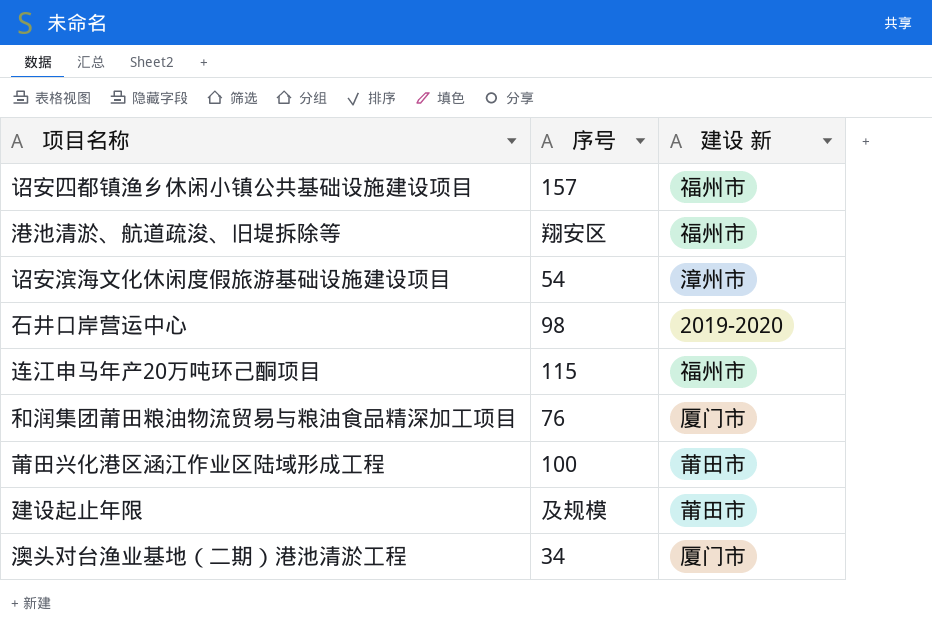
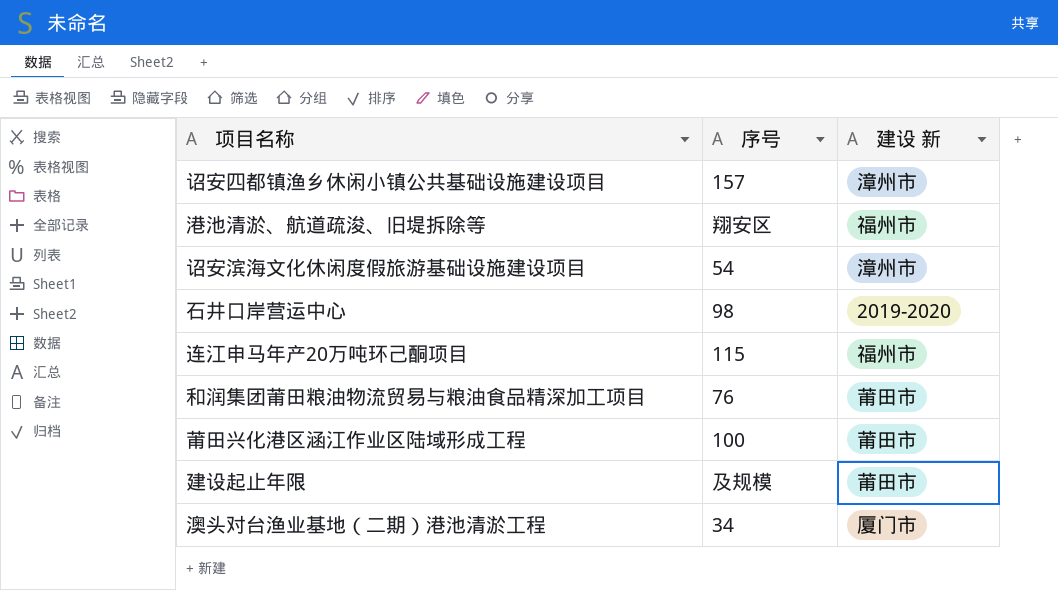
诏安四都镇渔乡休闲小镇公共基础设施建设项目 | 建设 新: 福州市 -> 漳州市
和润集团莆田粮油物流贸易与粮油食品精深加工项目 | 建设 新: 厦门市 -> 莆田市

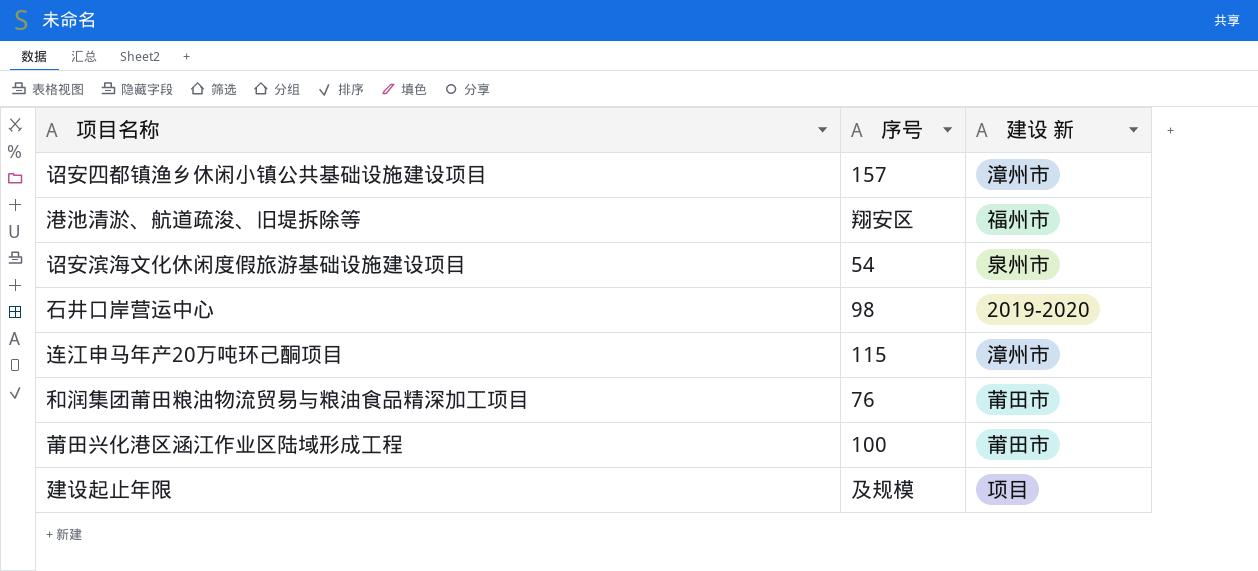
row 澳头对台渔业基地（二期）港池清淤工程: 34 | 厦门市 -> none
诏安滨海文化休闲度假旅游基础设施建设项目 | 建设 新: 漳州市 -> 泉州市
连江申马年产20万吨环己酮项目 | 建设 新: 福州市 -> 漳州市
建设起止年限 | 建设 新: 莆田市 -> 项目

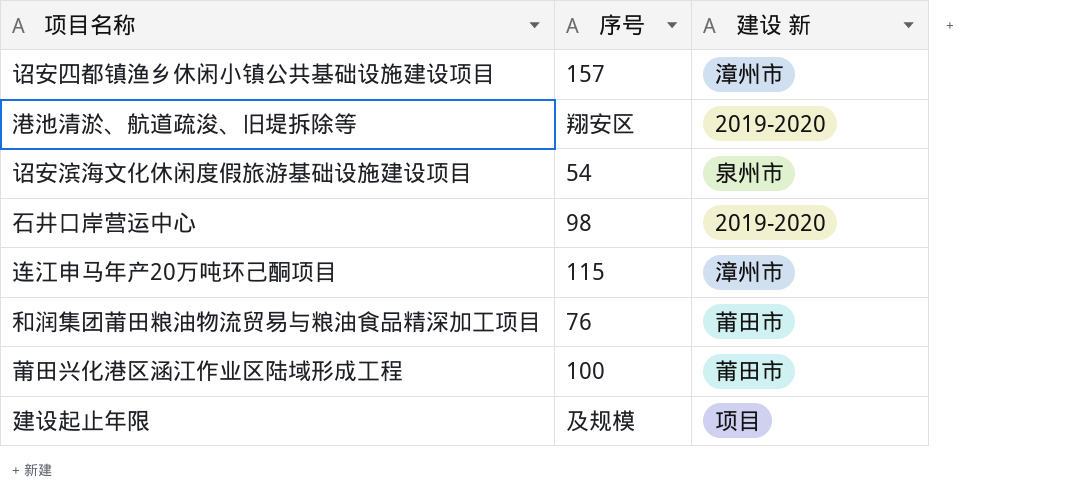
港池清淤、航道疏浚、旧堤拆除等 | 建设 新: 福州市 -> 2019-2020

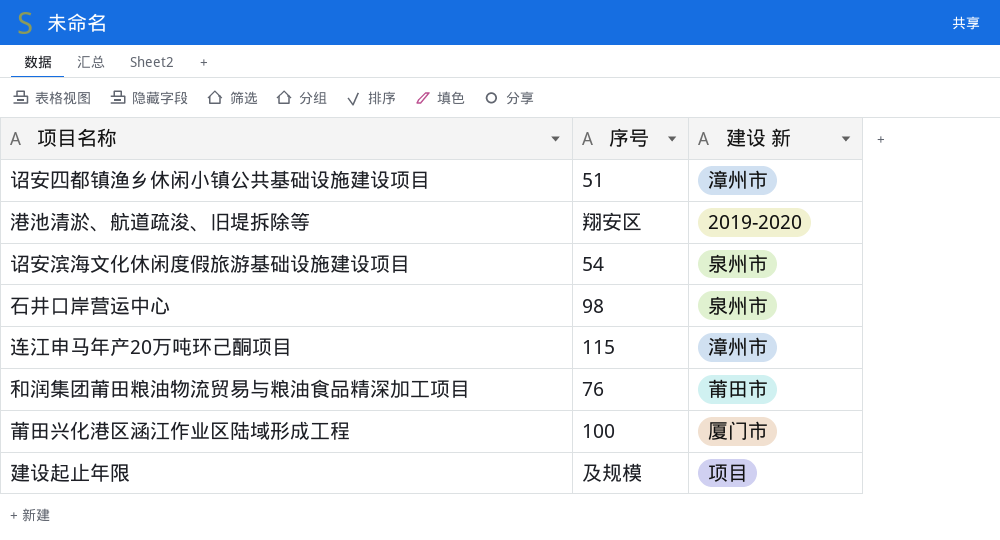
诏安四都镇渔乡休闲小镇公共基础设施建设项目 | 序号: 157 -> 51
石井口岸营运中心 | 建设 新: 2019-2020 -> 泉州市
莆田兴化港区涵江作业区陆域形成工程 | 建设 新: 莆田市 -> 厦门市

